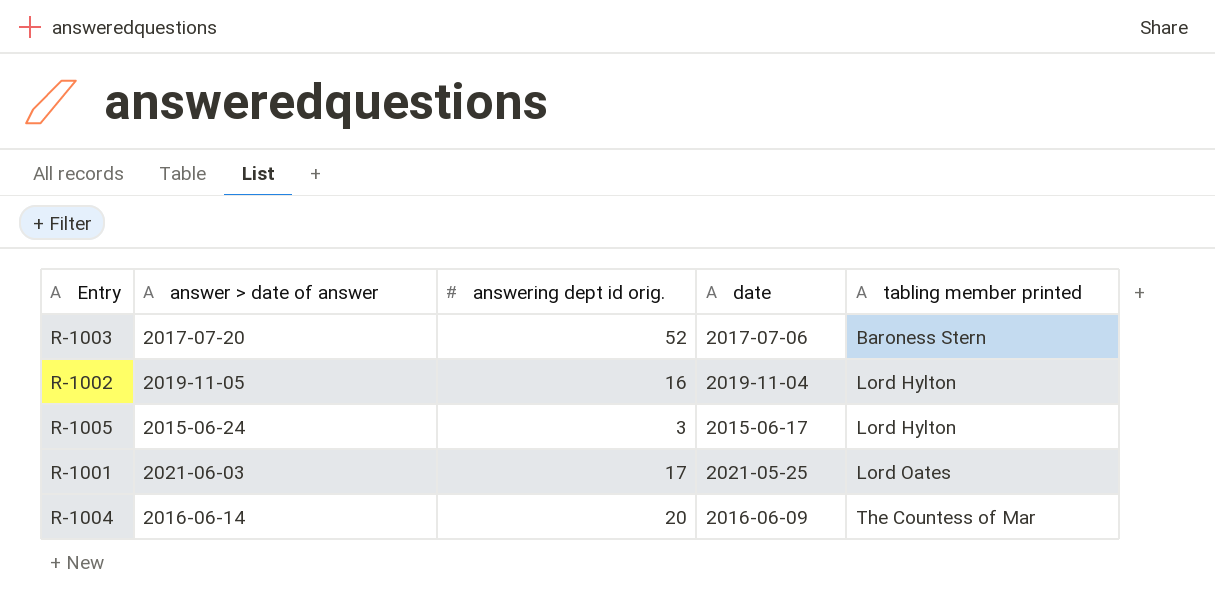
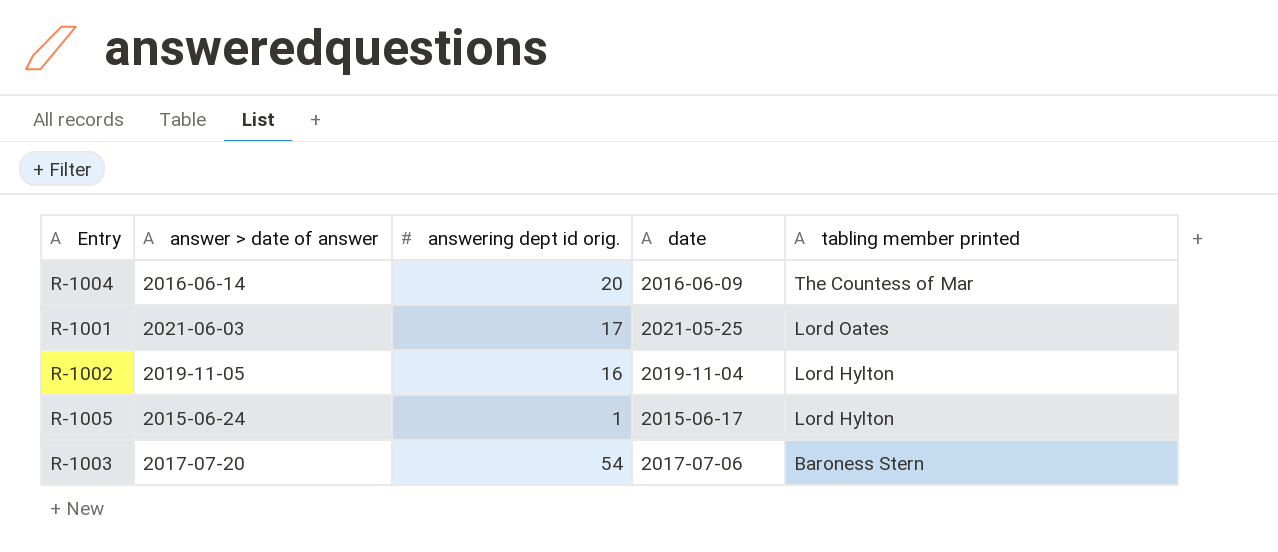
row order: tabling member printed ascending -> tabling member printed descending
R-1005 | answering dept id orig.: 3 -> 1
R-1003 | answering dept id orig.: 52 -> 54

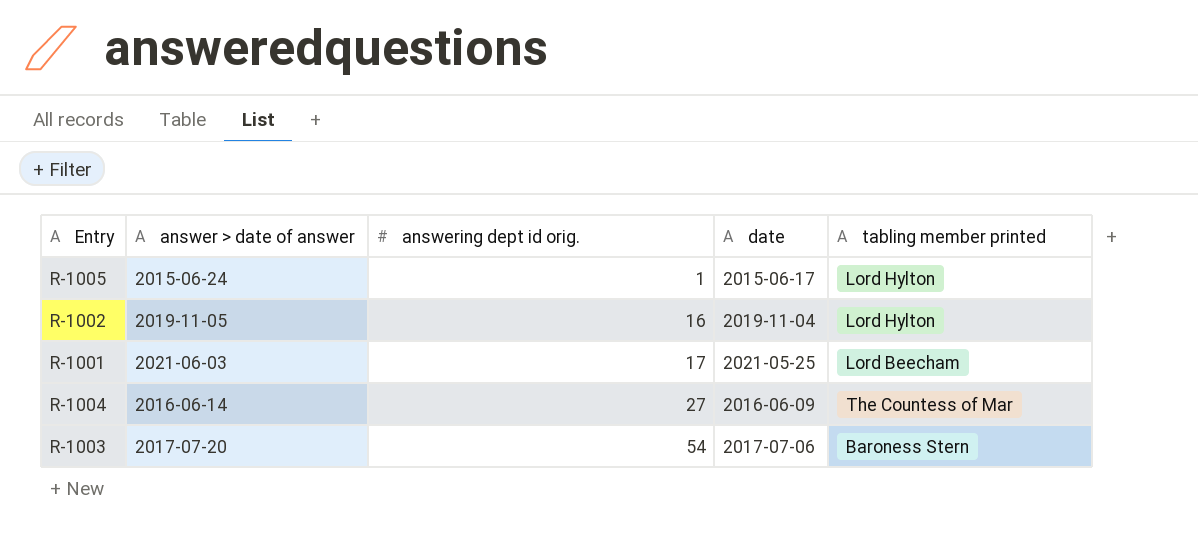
row order: tabling member printed descending -> answering dept id orig. ascending
R-1001 | tabling member printed: Lord Oates -> Lord Beecham
R-1004 | answering dept id orig.: 20 -> 27

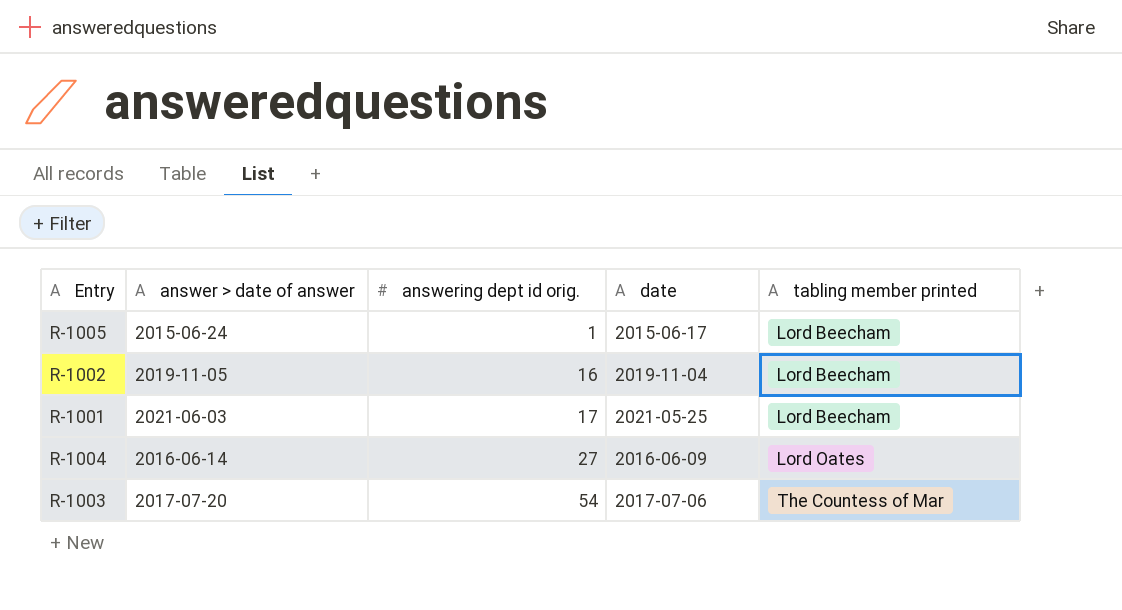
R-1005 | tabling member printed: Lord Hylton -> Lord Beecham
R-1002 | tabling member printed: Lord Hylton -> Lord Beecham
R-1004 | tabling member printed: The Countess of Mar -> Lord Oates
R-1003 | tabling member printed: Baroness Stern -> The Countess of Mar

